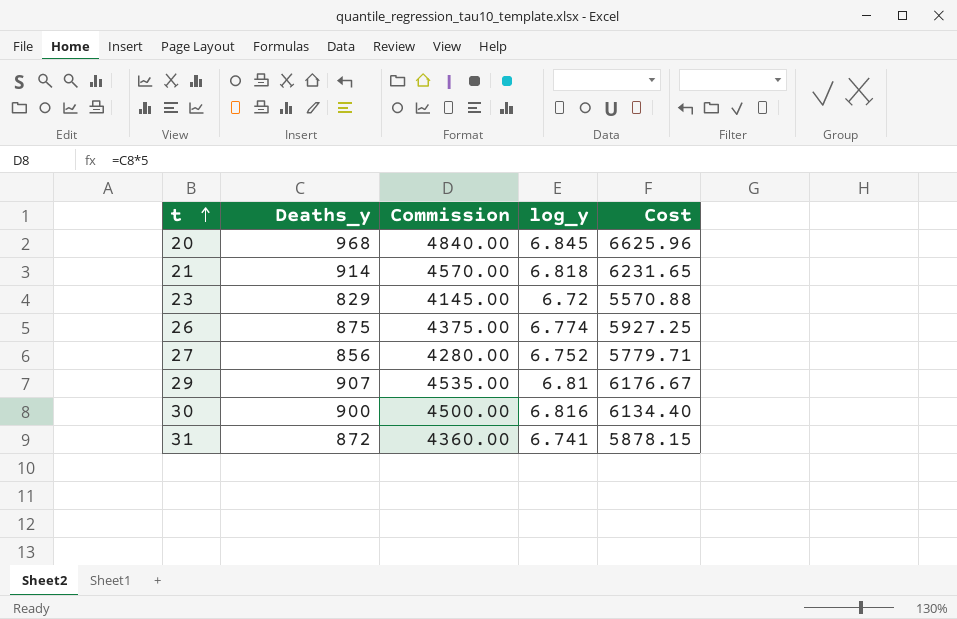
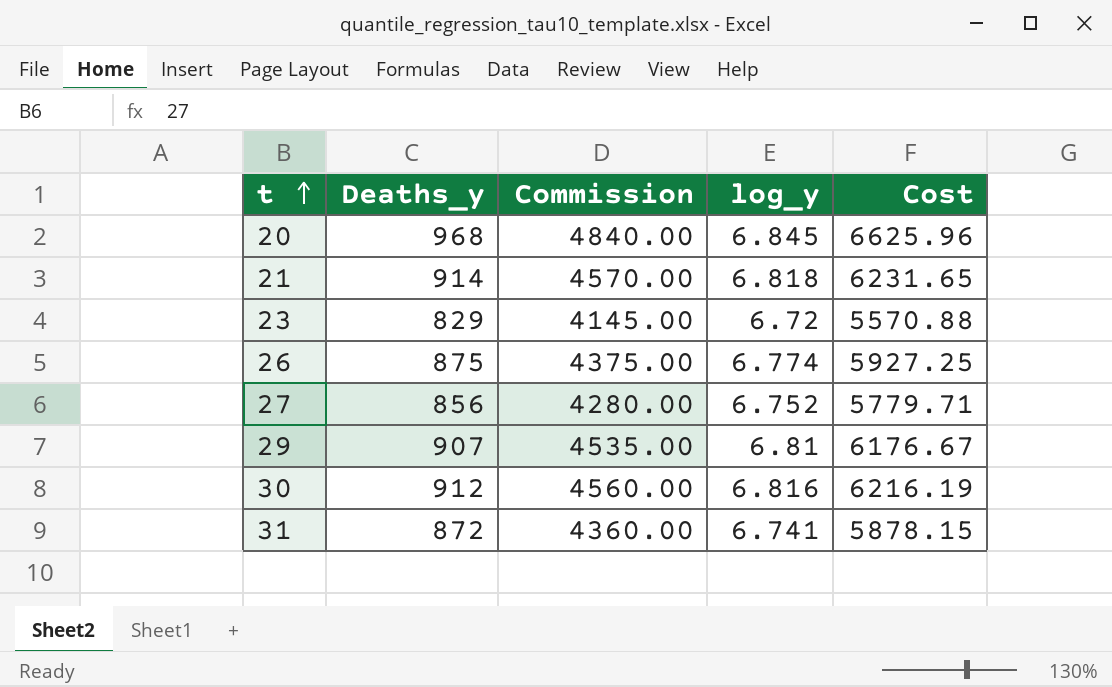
30 | Deaths_y: 900 -> 912
30 | Commission: 4500.00 -> 4560.00
30 | Cost: 6134.40 -> 6216.19

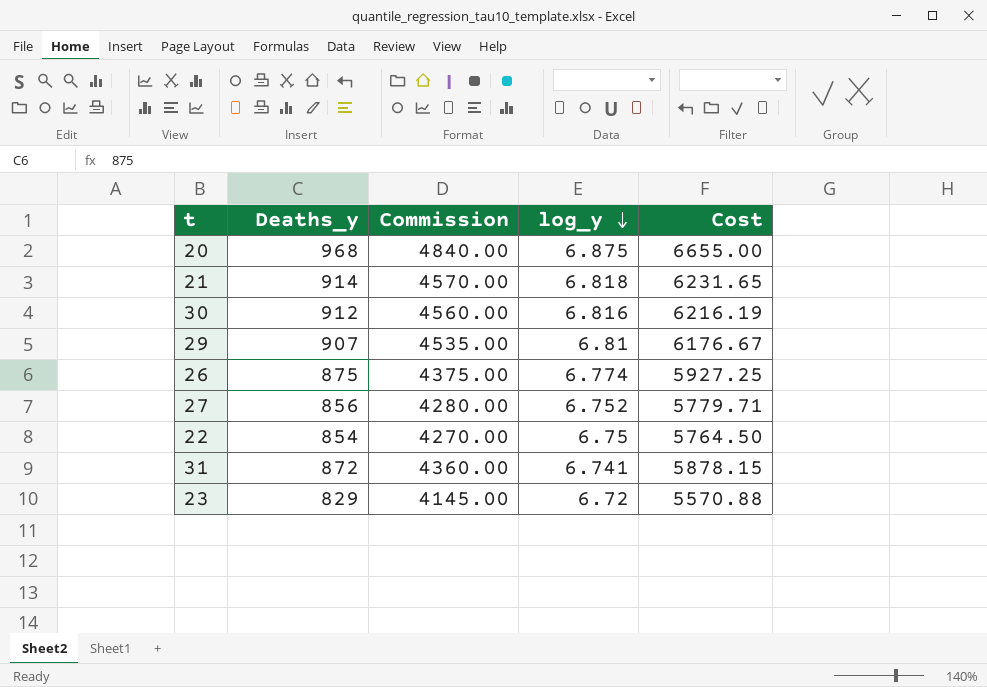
row order: t ascending -> log_y descending
20 | log_y: 6.845 -> 6.875
20 | Cost: 6625.96 -> 6655.00
row 22: none -> 854 | 4270.00 | 6.75 | 5764.50

